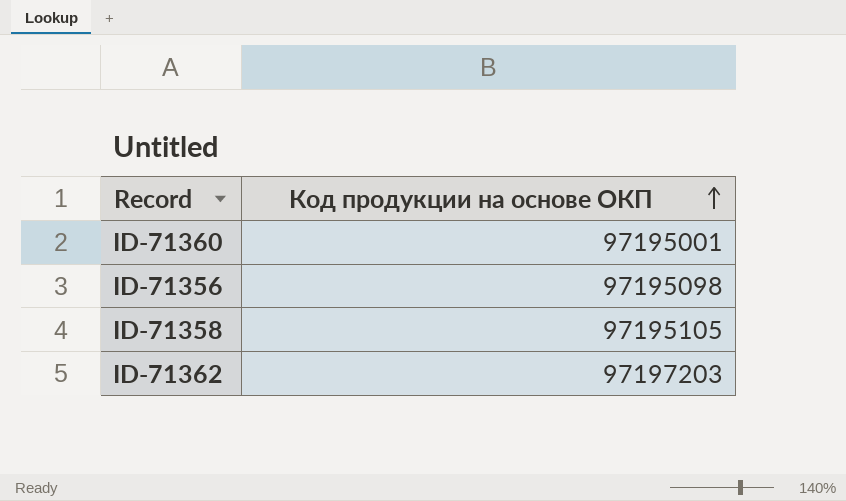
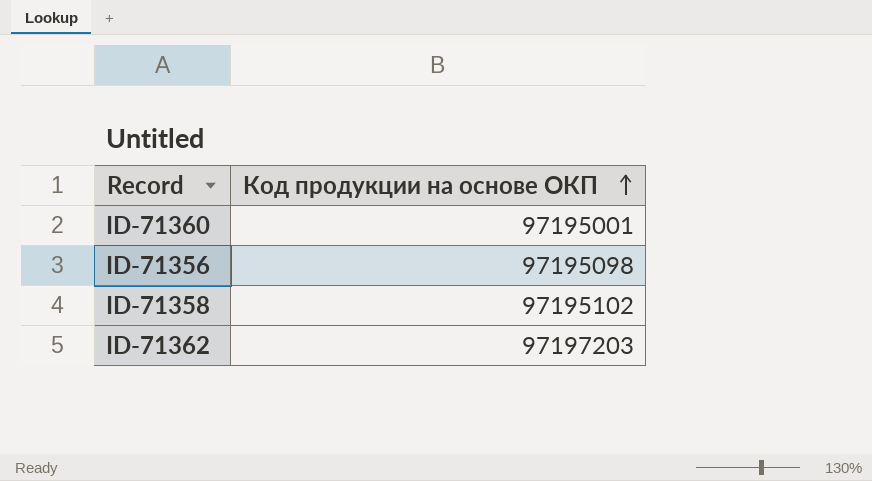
ID-71358 | Код продукции на основе ОКП: 97195105 -> 97195102

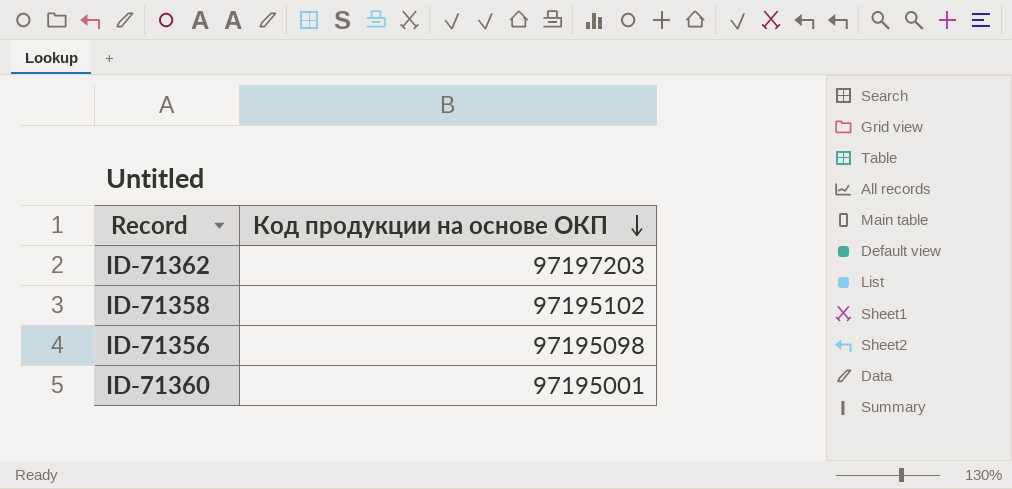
row order: Код продукции на основе ОКП ascending -> Код продукции на основе ОКП descending

